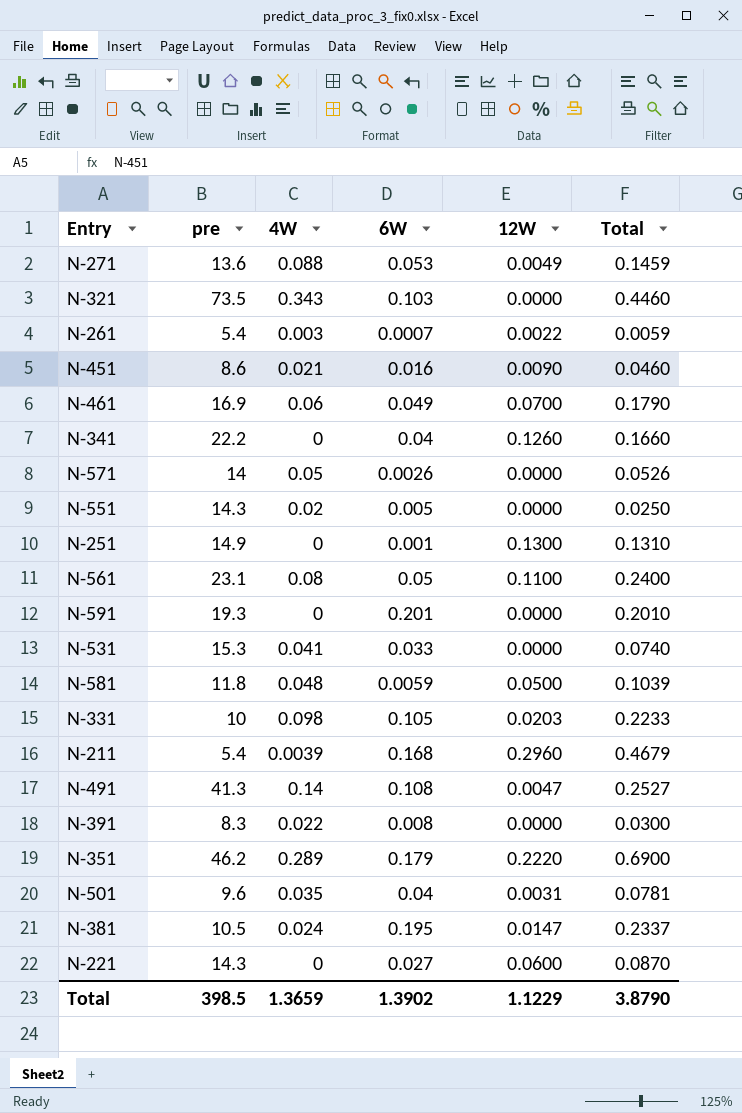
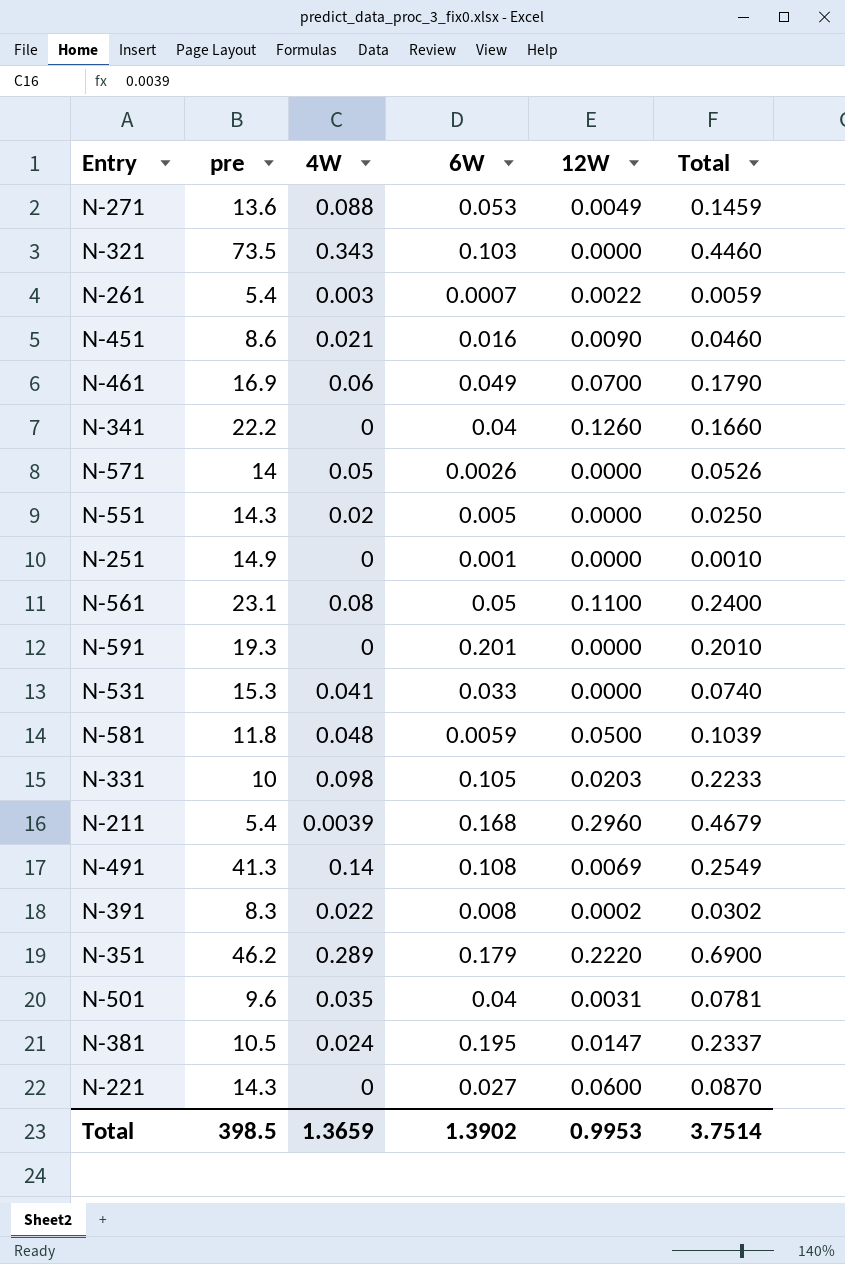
N-251 | 12W: 0.1300 -> 0.0000
N-251 | Total: 0.1310 -> 0.0010
N-491 | 12W: 0.0047 -> 0.0069
N-491 | Total: 0.2527 -> 0.2549
N-391 | 12W: 0.0000 -> 0.0002
N-391 | Total: 0.0300 -> 0.0302
Total | 12W: 1.1229 -> 0.9953
Total | Total: 3.8790 -> 3.7514

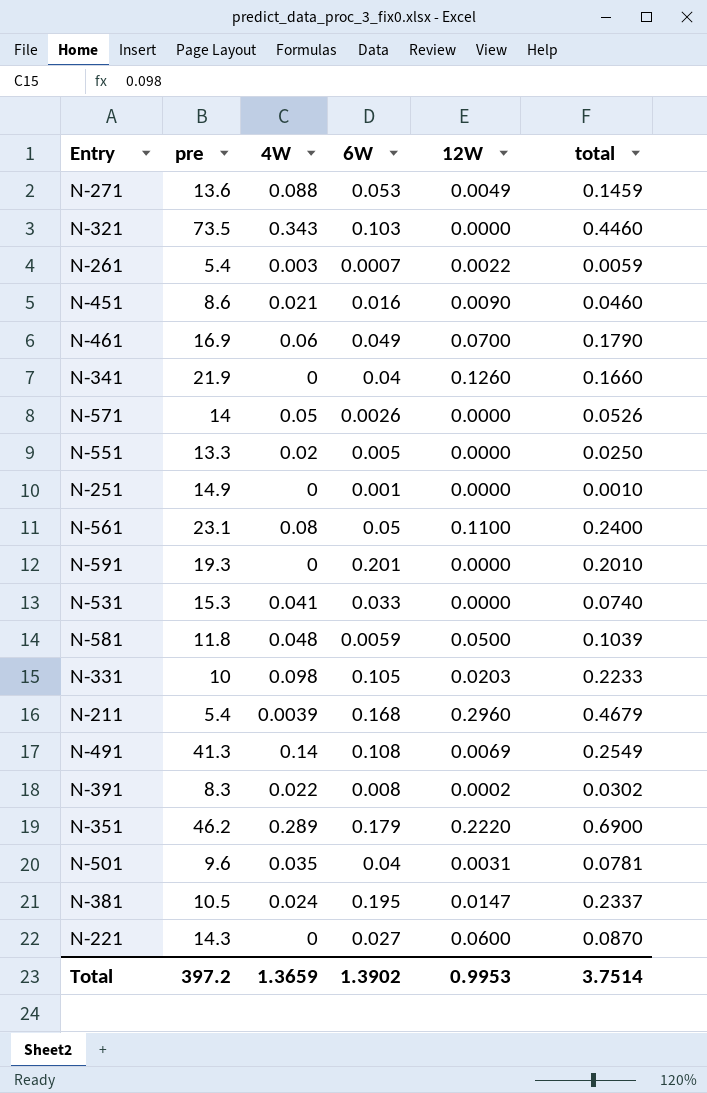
column name: Total -> total
N-341 | pre: 22.2 -> 21.9
N-551 | pre: 14.3 -> 13.3
Total | pre: 398.5 -> 397.2

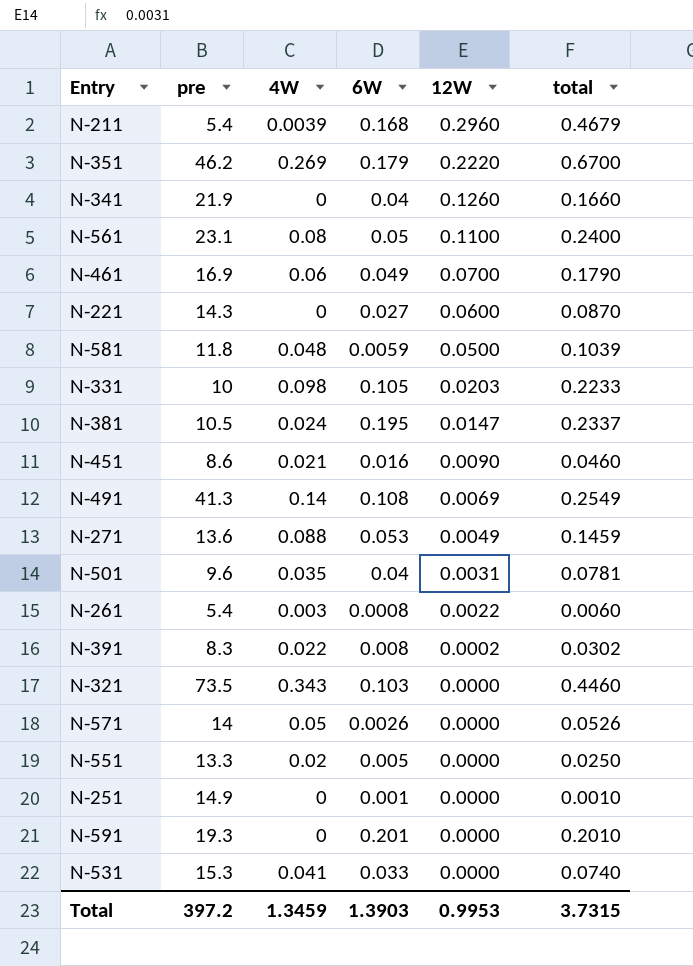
row order: none -> 12W descending
N-351 | 4W: 0.289 -> 0.269
N-351 | total: 0.6900 -> 0.6700
N-261 | 6W: 0.0007 -> 0.0008
N-261 | total: 0.0059 -> 0.0060
Total | 4W: 1.3659 -> 1.3459
Total | 6W: 1.3902 -> 1.3903
Total | total: 3.7514 -> 3.7315

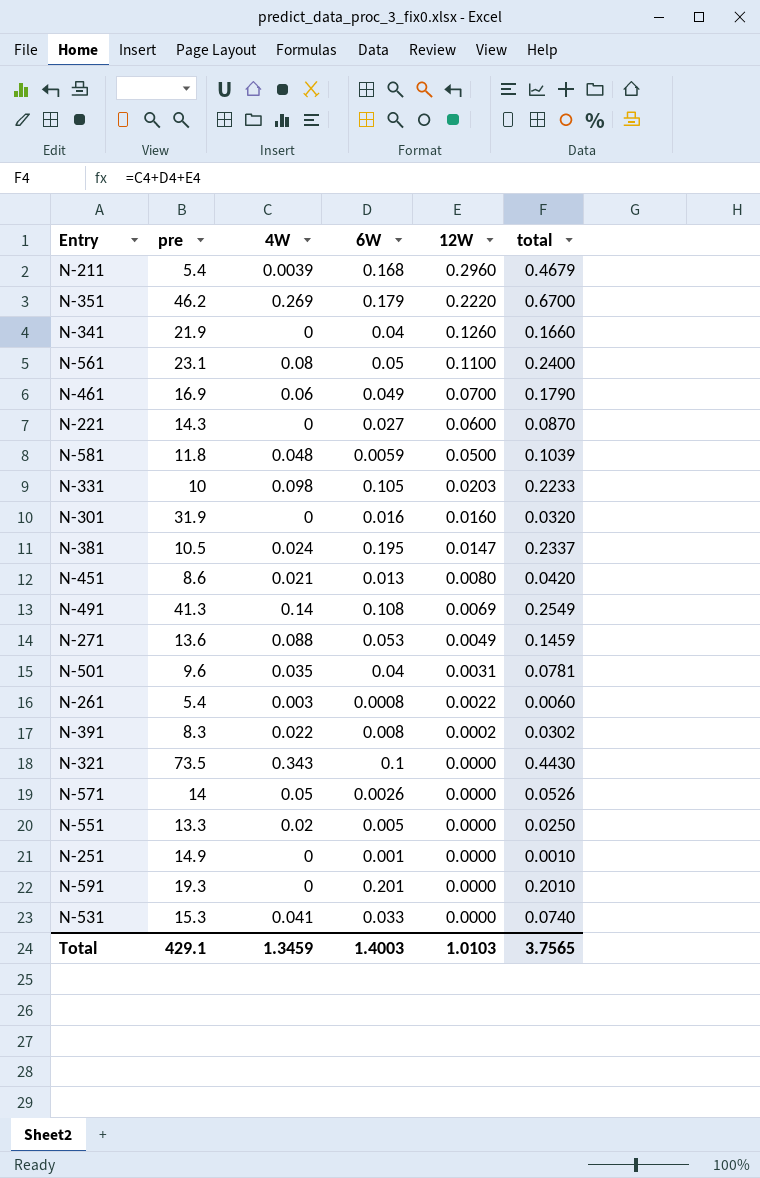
row N-301: none -> 31.9 | 0 | 0.016 | 0.0160 | 0.0320
N-451 | 6W: 0.016 -> 0.013
N-451 | 12W: 0.0090 -> 0.0080
N-451 | total: 0.0460 -> 0.0420
N-321 | 6W: 0.103 -> 0.1
N-321 | total: 0.4460 -> 0.4430
Total | pre: 397.2 -> 429.1
Total | 6W: 1.3903 -> 1.4003
Total | 12W: 0.9953 -> 1.0103
Total | total: 3.7315 -> 3.7565

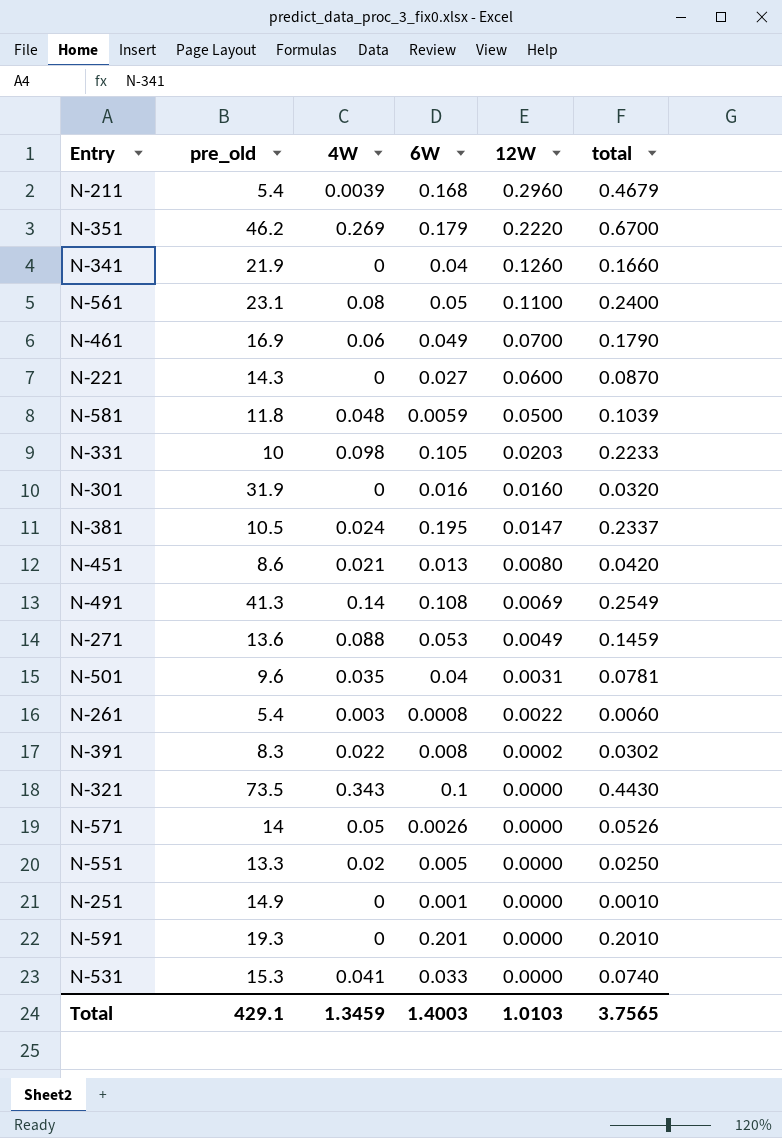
column name: pre -> pre_old

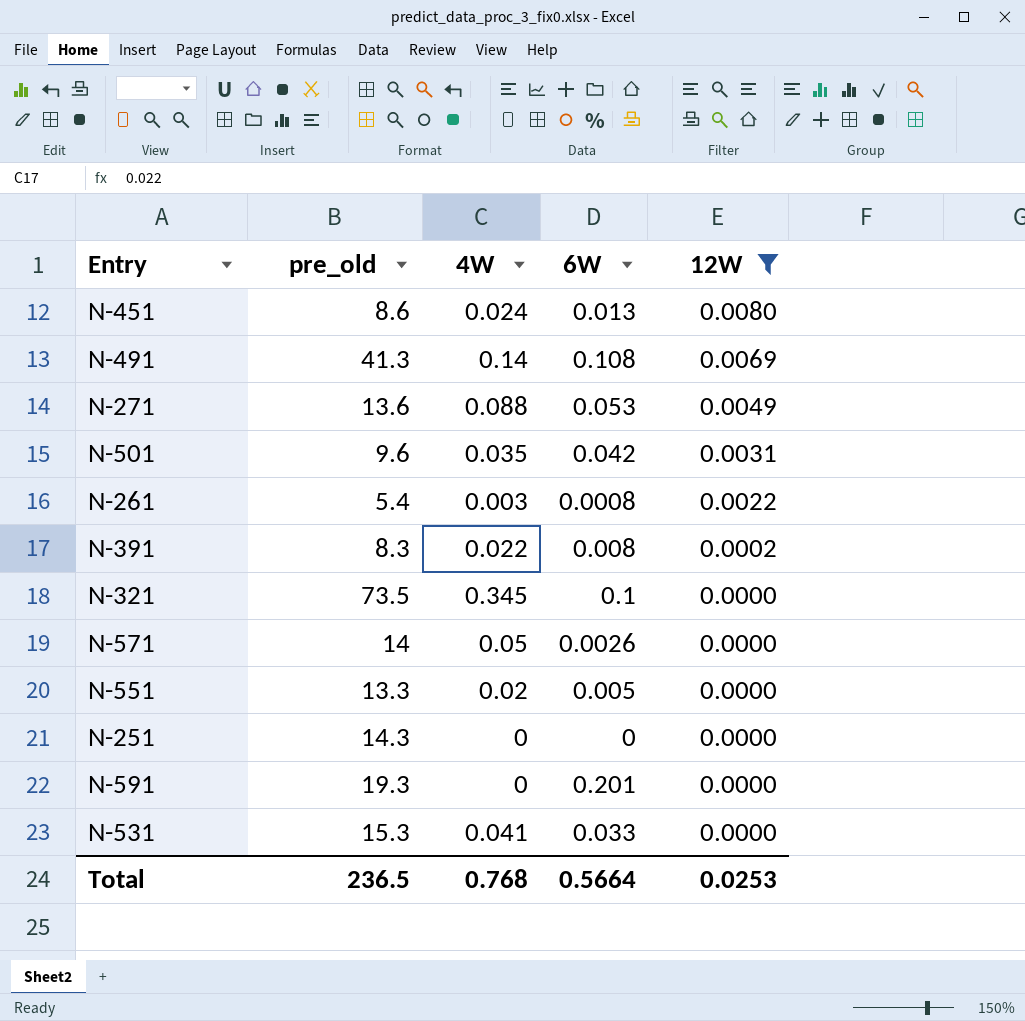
filter: none -> 12W <= 0.0080
column total | formula: [4W] + [6W] + [12W] -> none
N-451 | 4W: 0.021 -> 0.024
N-501 | 6W: 0.04 -> 0.042
N-321 | 4W: 0.343 -> 0.345
N-251 | pre_old: 14.9 -> 14.3
N-251 | 6W: 0.001 -> 0
Total | pre_old: 429.1 -> 236.5
Total | 4W: 1.3459 -> 0.768
Total | 6W: 1.4003 -> 0.5664
Total | 12W: 1.0103 -> 0.0253

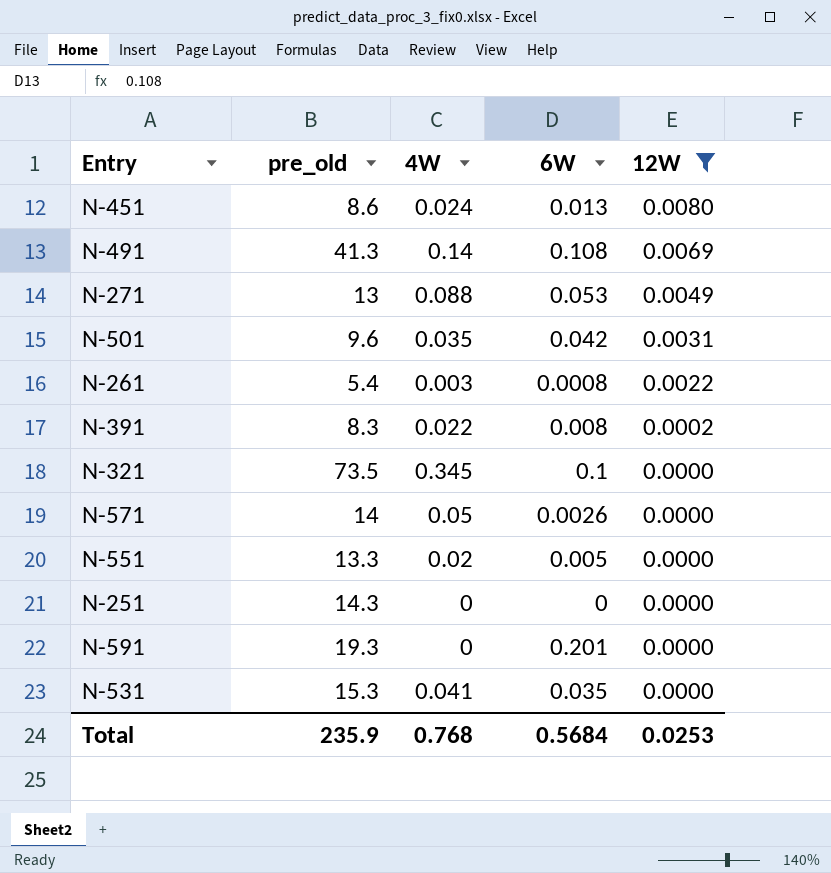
N-271 | pre_old: 13.6 -> 13
N-531 | 6W: 0.033 -> 0.035
Total | pre_old: 236.5 -> 235.9
Total | 6W: 0.5664 -> 0.5684

